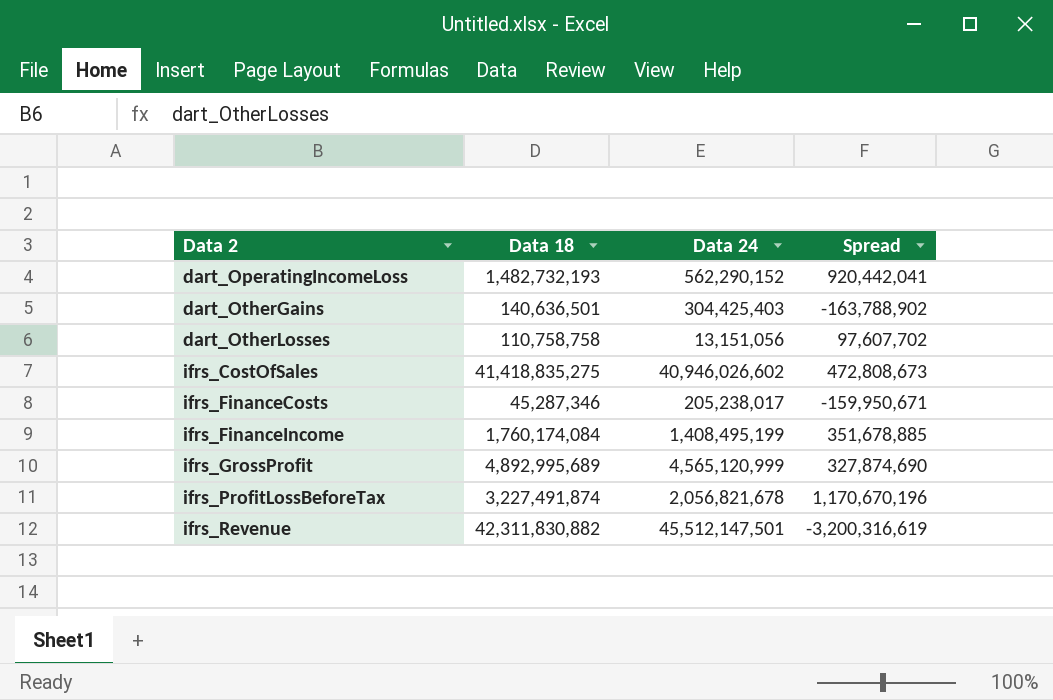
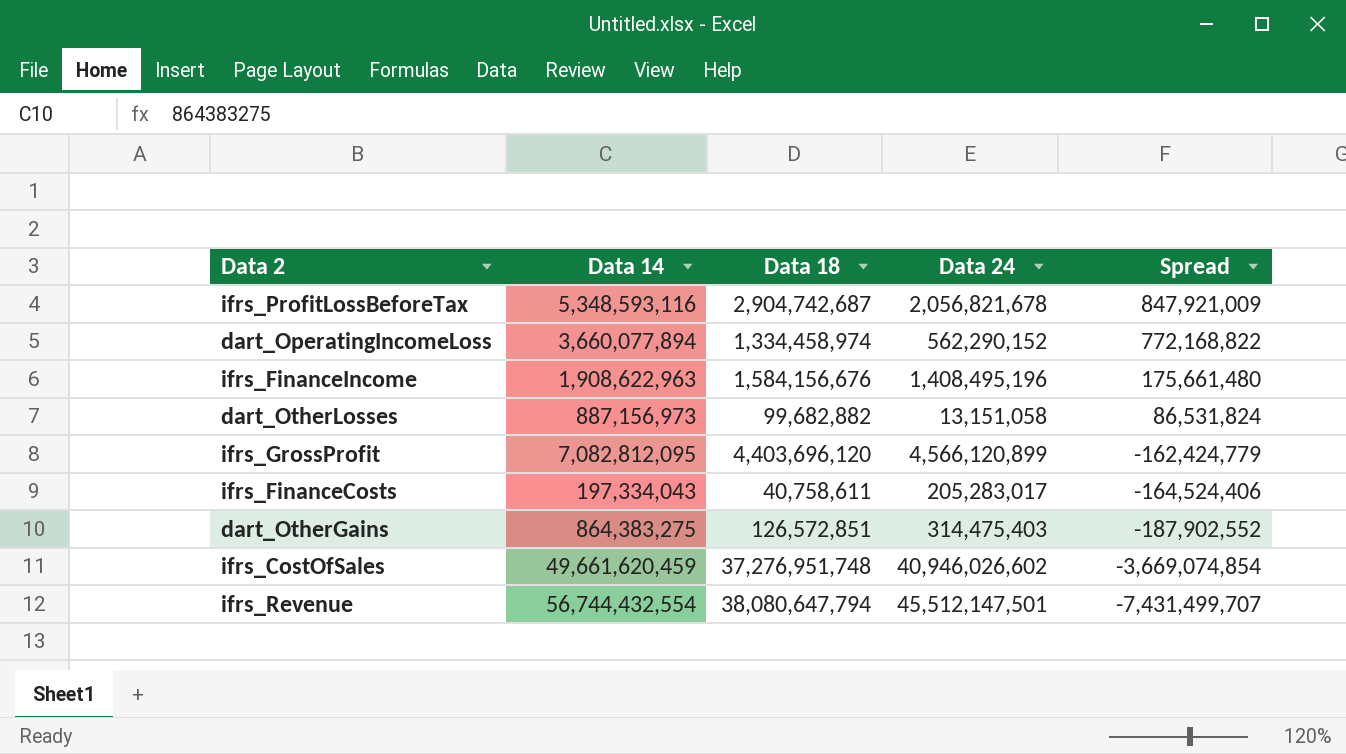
row order: Data 2 ascending -> Spread descending
column Data 14 | position: none -> 2
ifrs_ProfitLossBeforeTax | Data 18: 3,227,491,874 -> 2,904,742,687
ifrs_ProfitLossBeforeTax | Spread: 1,170,670,196 -> 847,921,009
dart_OperatingIncomeLoss | Data 18: 1,482,732,193 -> 1,334,458,974
dart_OperatingIncomeLoss | Spread: 920,442,041 -> 772,168,822
ifrs_FinanceIncome | Data 18: 1,760,174,084 -> 1,584,156,676
ifrs_FinanceIncome | Data 24: 1,408,495,199 -> 1,408,495,196
ifrs_FinanceIncome | Spread: 351,678,885 -> 175,661,480
dart_OtherLosses | Data 18: 110,758,758 -> 99,682,882
dart_OtherLosses | Data 24: 13,151,056 -> 13,151,058
dart_OtherLosses | Spread: 97,607,702 -> 86,531,824
ifrs_GrossProfit | Data 18: 4,892,995,689 -> 4,403,696,120
ifrs_GrossProfit | Data 24: 4,565,120,999 -> 4,566,120,899
ifrs_GrossProfit | Spread: 327,874,690 -> -162,424,779
ifrs_FinanceCosts | Data 18: 45,287,346 -> 40,758,611
ifrs_FinanceCosts | Data 24: 205,238,017 -> 205,283,017
ifrs_FinanceCosts | Spread: -159,950,671 -> -164,524,406
dart_OtherGains | Data 18: 140,636,501 -> 126,572,851
dart_OtherGains | Data 24: 304,425,403 -> 314,475,403
dart_OtherGains | Spread: -163,788,902 -> -187,902,552
ifrs_CostOfSales | Data 18: 41,418,835,275 -> 37,276,951,748
ifrs_CostOfSales | Spread: 472,808,673 -> -3,669,074,854
ifrs_Revenue | Data 18: 42,311,830,882 -> 38,080,647,794
ifrs_Revenue | Spread: -3,200,316,619 -> -7,431,499,707

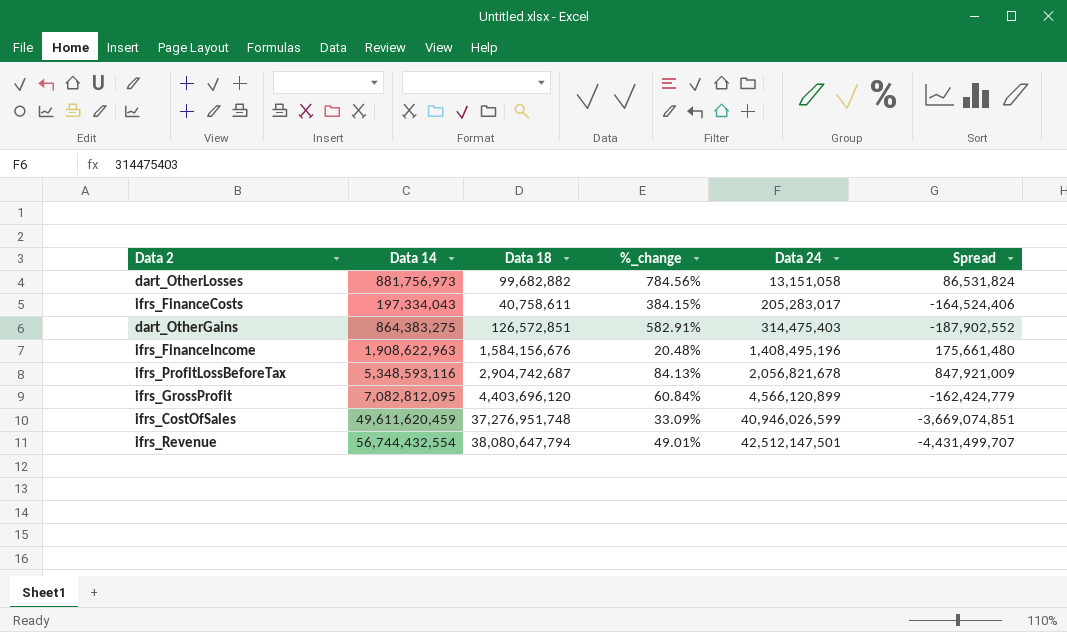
row order: Spread descending -> Data 24 ascending
column %_change | formula: none -> ([Data 14] - [Data 18]) / [Data 18]
row dart_OperatingIncomeLoss: 3,660,077,894 | 1,334,458,974 | 562,290,152 | 772,168,822 -> none
dart_OtherLosses | Data 14: 887,156,973 -> 881,756,973
ifrs_CostOfSales | Data 14: 49,661,620,459 -> 49,611,620,459
ifrs_CostOfSales | Data 24: 40,946,026,602 -> 40,946,026,599
ifrs_CostOfSales | Spread: -3,669,074,854 -> -3,669,074,851
ifrs_Revenue | Data 24: 45,512,147,501 -> 42,512,147,501
ifrs_Revenue | Spread: -7,431,499,707 -> -4,431,499,707

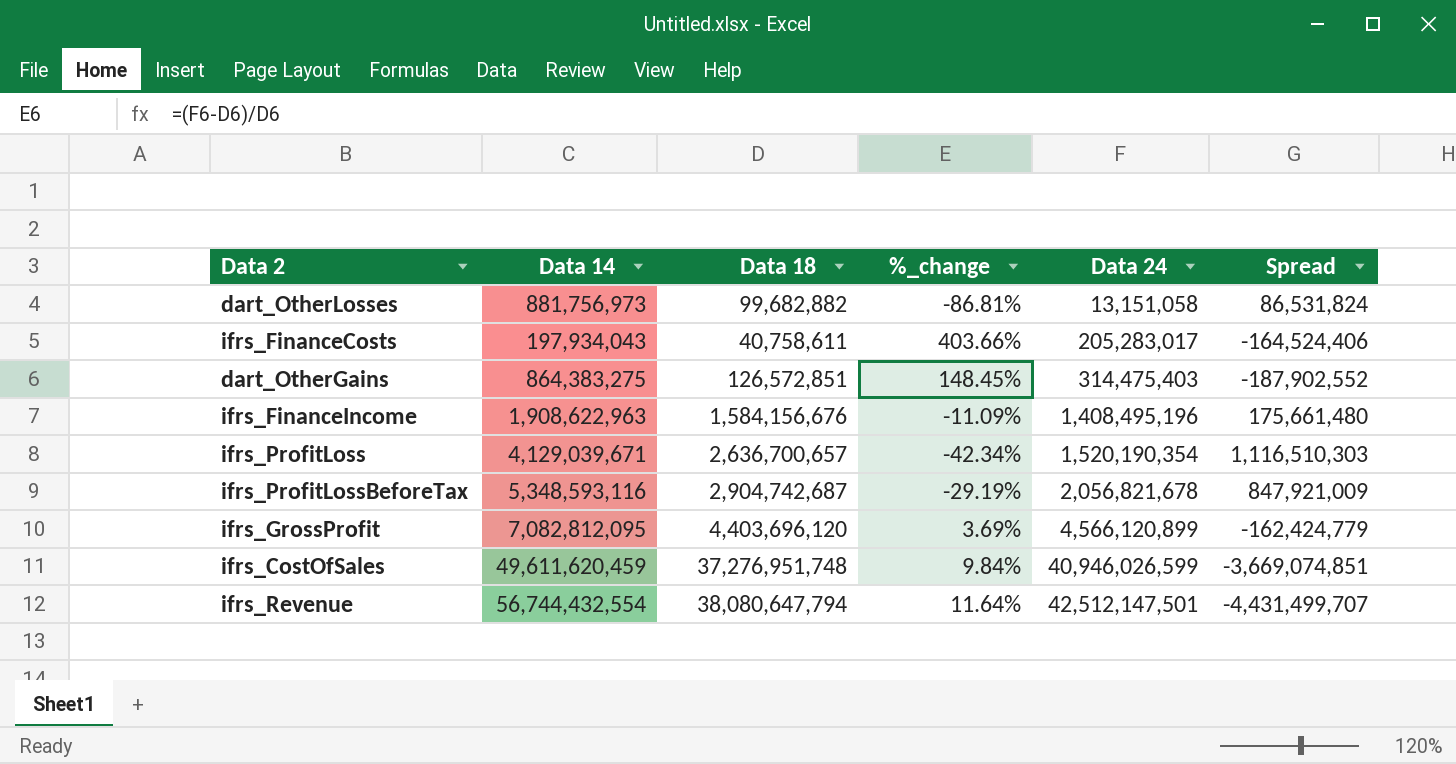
column %_change | formula: ([Data 14] - [Data 18]) / [Data 18] -> ([Data 24] - [Data 18]) / [Data 18]
ifrs_FinanceCosts | Data 14: 197,334,043 -> 197,934,043
row ifrs_ProfitLoss: none -> 4,129,039,671 | 2,636,700,657 | -42.34% | 1,520,190,354 | 1,116,510,303

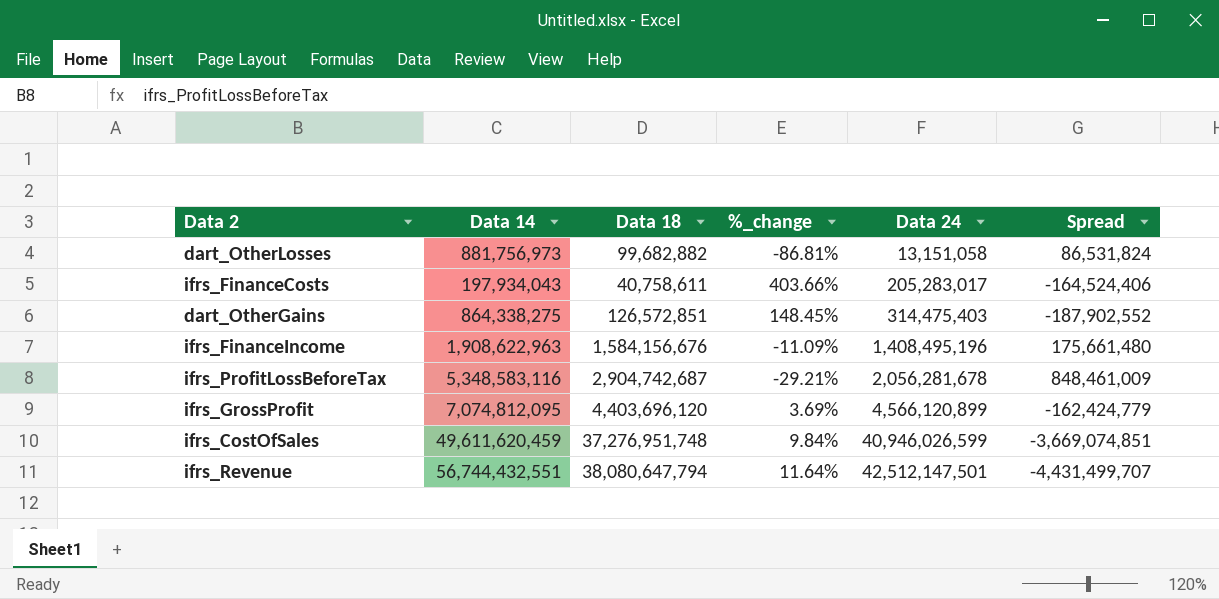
row ifrs_ProfitLoss: 4,129,039,671 | 2,636,700,657 | -42.34% | 1,520,190,354 | 1,116,510,303 -> none
dart_OtherGains | Data 14: 864,383,275 -> 864,338,275
ifrs_ProfitLossBeforeTax | Data 14: 5,348,593,116 -> 5,348,583,116
ifrs_ProfitLossBeforeTax | %_change: -29.19% -> -29.21%
ifrs_ProfitLossBeforeTax | Data 24: 2,056,821,678 -> 2,056,281,678
ifrs_ProfitLossBeforeTax | Spread: 847,921,009 -> 848,461,009
ifrs_GrossProfit | Data 14: 7,082,812,095 -> 7,074,812,095
ifrs_Revenue | Data 14: 56,744,432,554 -> 56,744,432,551

